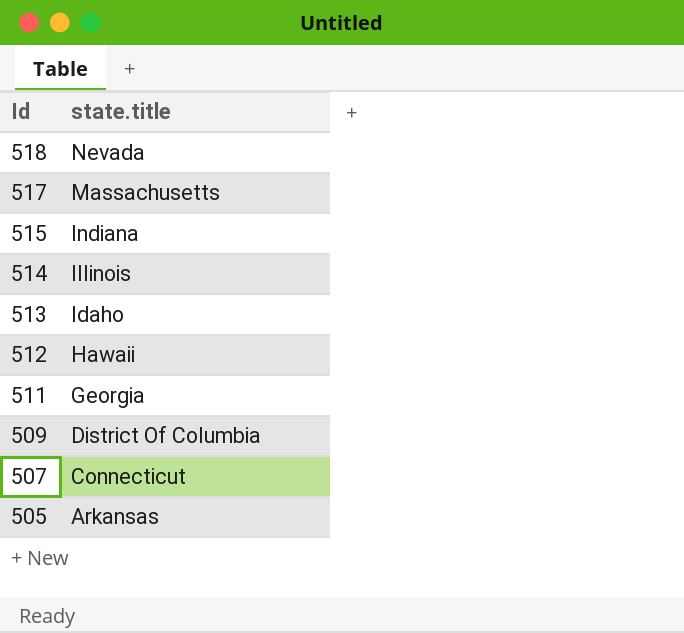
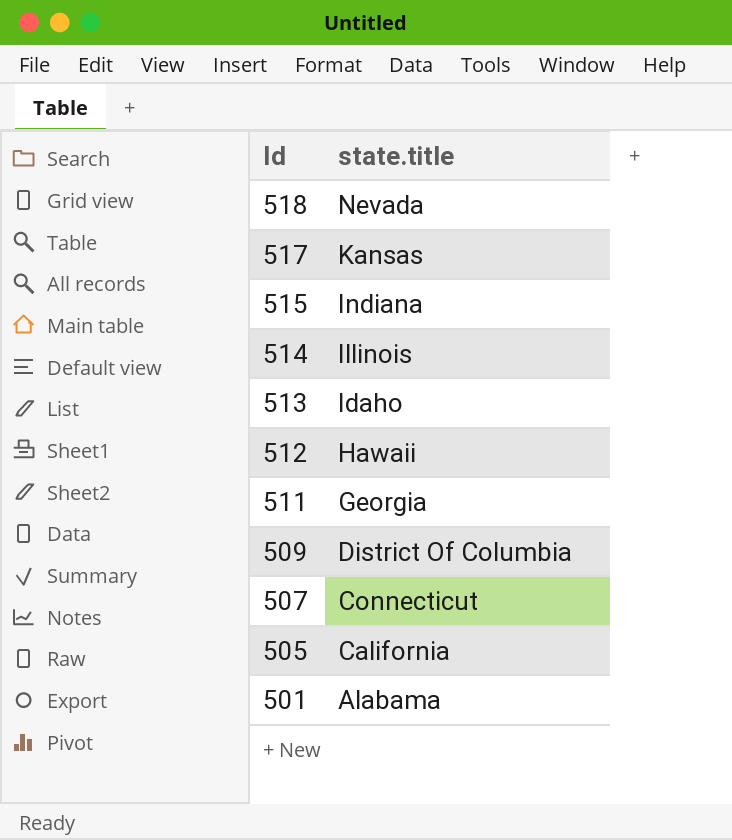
517 | state.title: Massachusetts -> Kansas
505 | state.title: Arkansas -> California
row 501: none -> Alabama

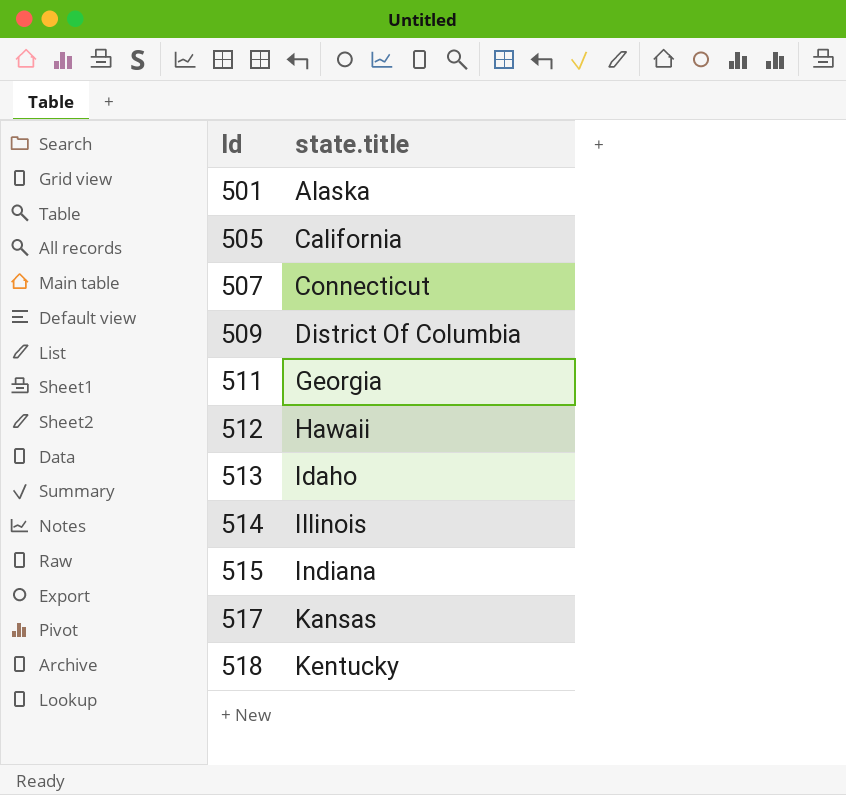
row order: Id descending -> Id ascending
501 | state.title: Alabama -> Alaska
518 | state.title: Nevada -> Kentucky

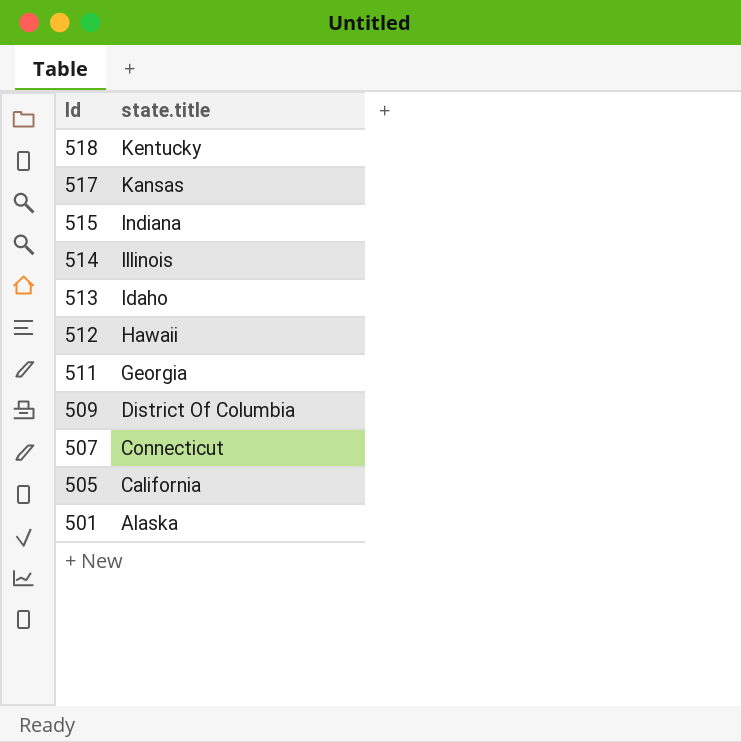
row order: Id ascending -> Id descending

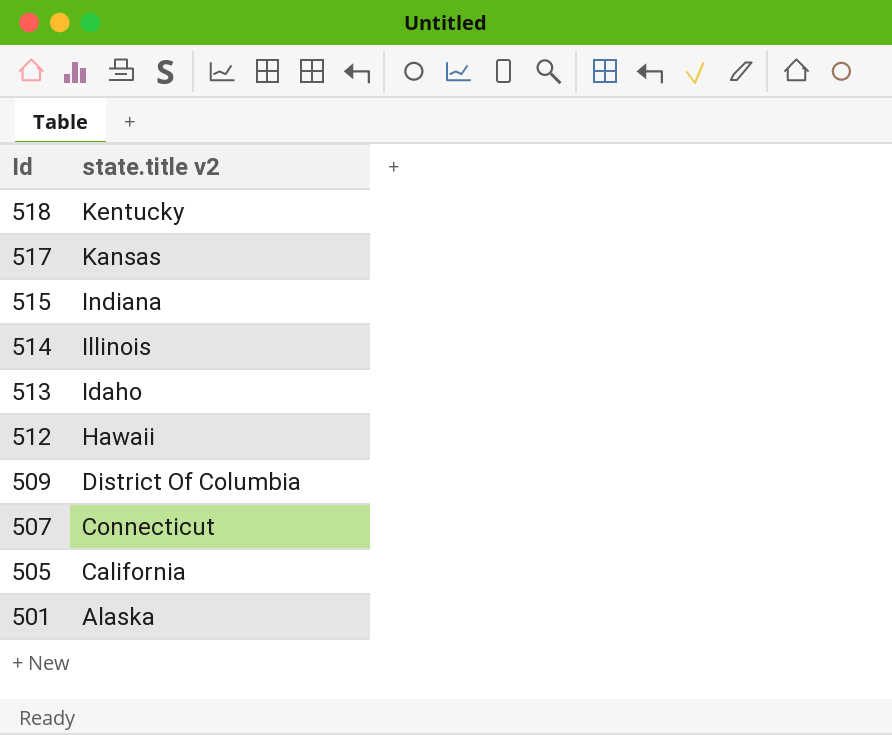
column name: state.title -> state.title v2
row 511: Georgia -> none

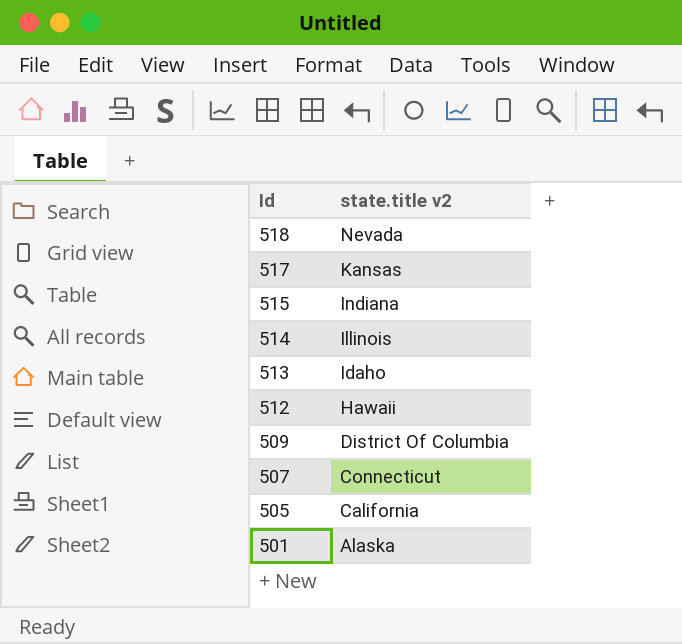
518 | state.title v2: Kentucky -> Nevada

